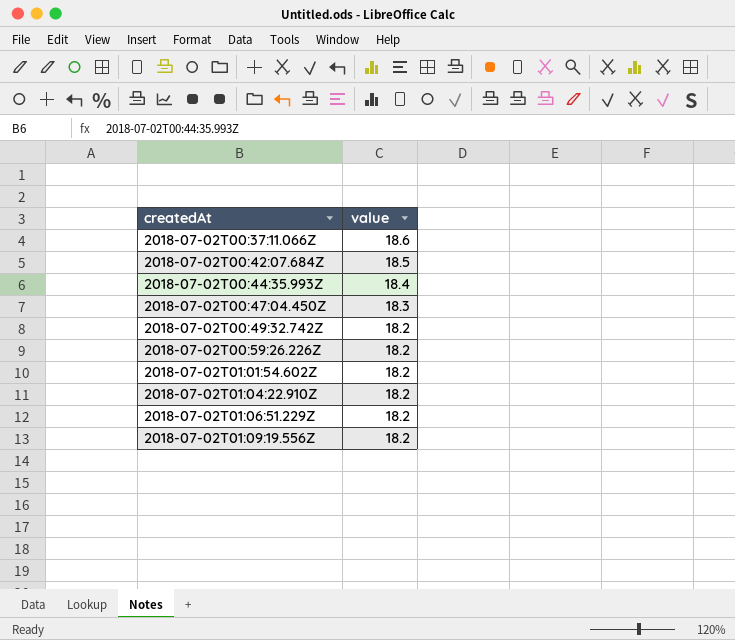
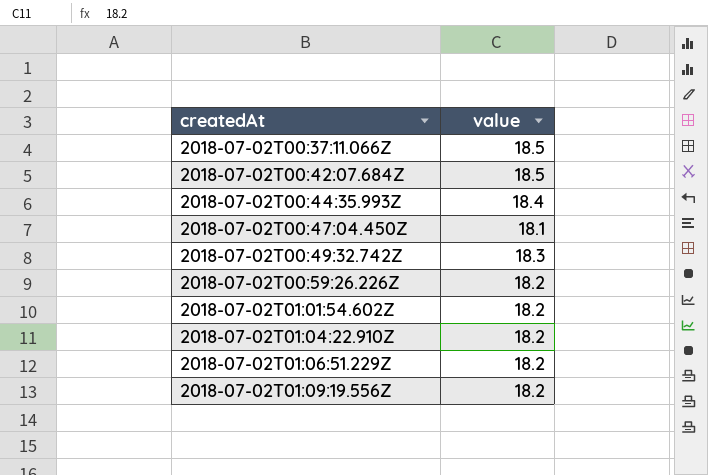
2018-07-02T00:37:11.066Z | value: 18.6 -> 18.5
2018-07-02T00:47:04.450Z | value: 18.3 -> 18.1
2018-07-02T00:49:32.742Z | value: 18.2 -> 18.3

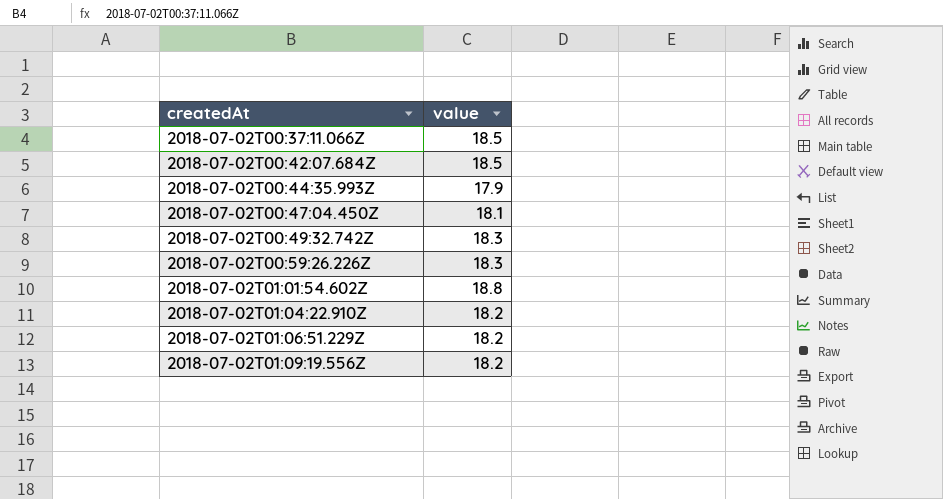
2018-07-02T00:44:35.993Z | value: 18.4 -> 17.9
2018-07-02T00:59:26.226Z | value: 18.2 -> 18.3
2018-07-02T01:01:54.602Z | value: 18.2 -> 18.8

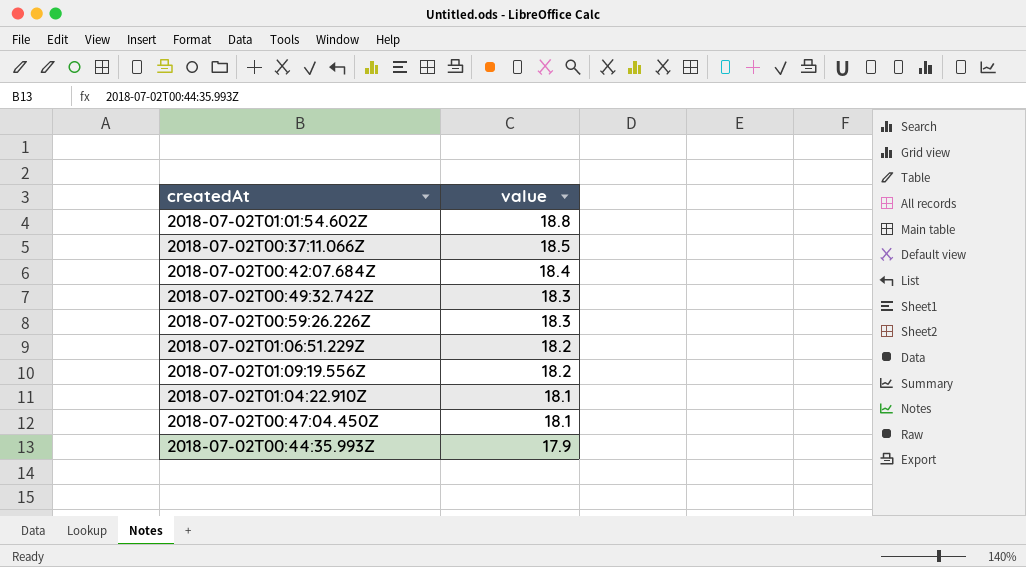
row order: createdAt ascending -> value descending
2018-07-02T00:42:07.684Z | value: 18.5 -> 18.4
2018-07-02T01:04:22.910Z | value: 18.2 -> 18.1

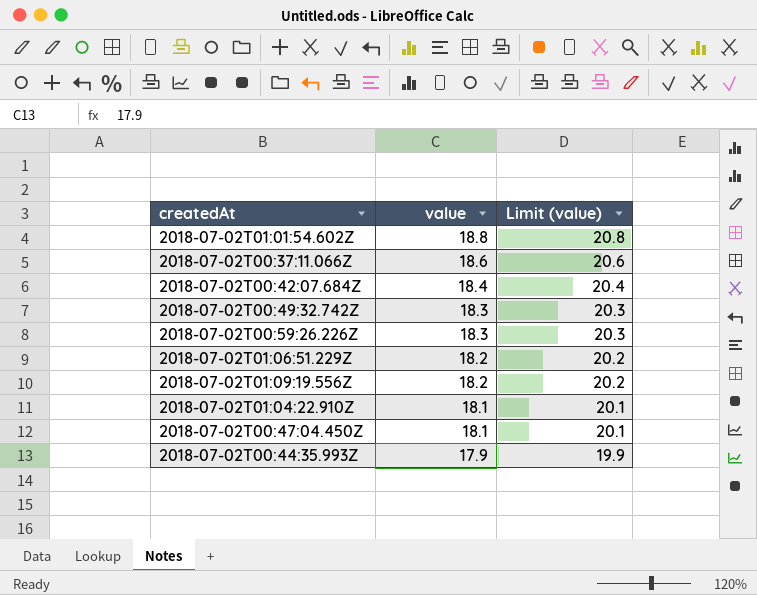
column Limit (value) | formula: none -> [value] + 2
2018-07-02T00:37:11.066Z | value: 18.5 -> 18.6

